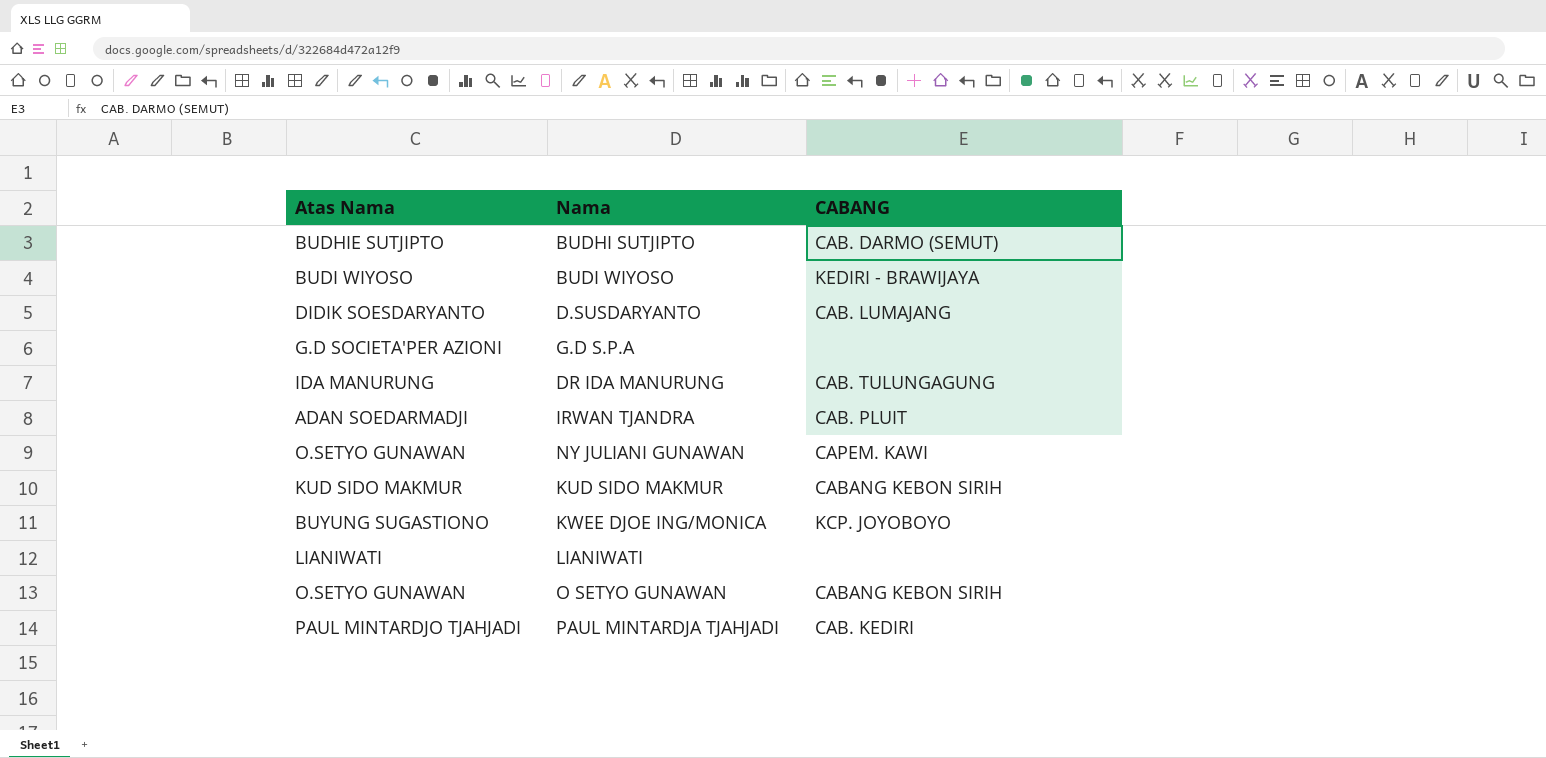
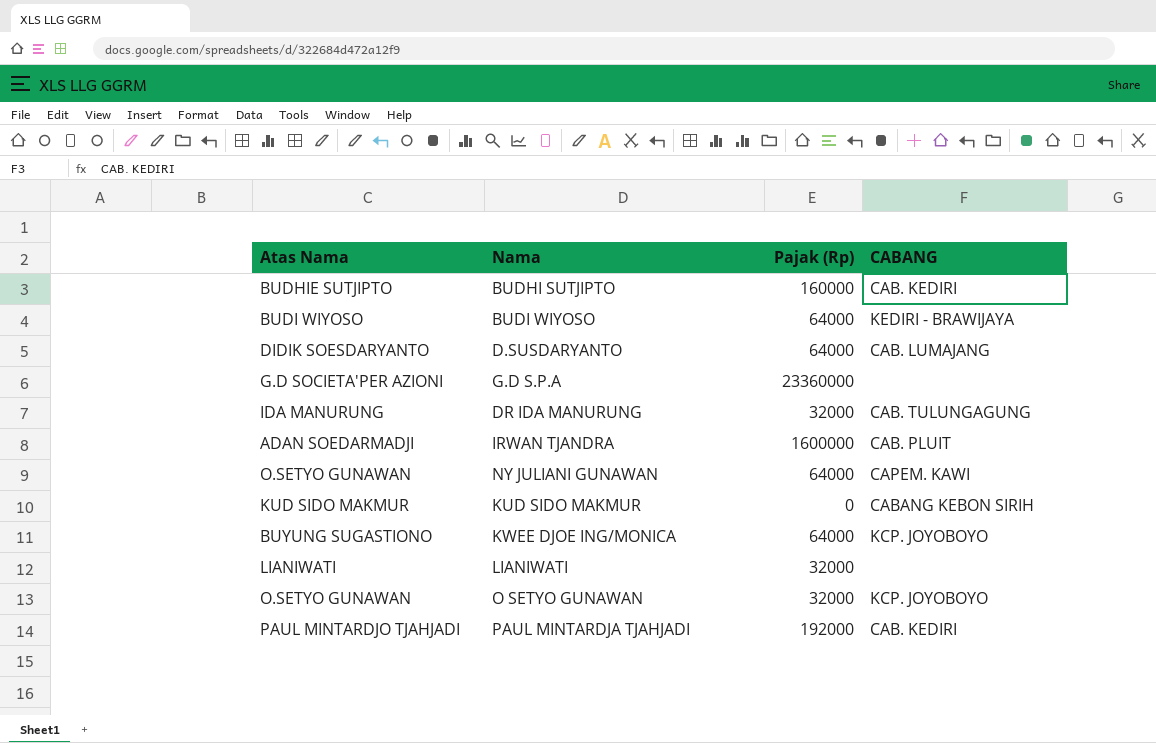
column Pajak (Rp) | position: none -> 3
BUDHI SUTJIPTO | CABANG: CAB. DARMO (SEMUT) -> CAB. KEDIRI
O SETYO GUNAWAN | CABANG: CABANG KEBON SIRIH -> KCP. JOYOBOYO

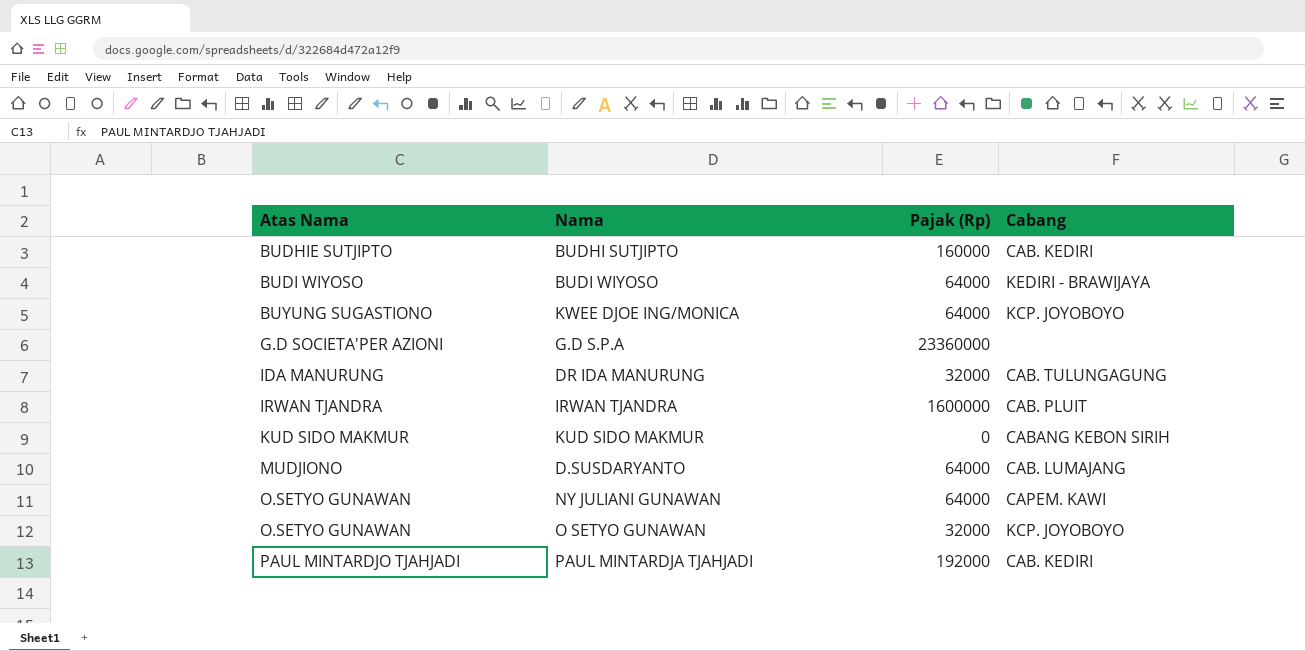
row order: none -> Atas Nama ascending
column name: CABANG -> Cabang
row LIANIWATI: LIANIWATI | 32000 | none -> none
IRWAN TJANDRA | Atas Nama: ADAN SOEDARMADJI -> IRWAN TJANDRA
D.SUSDARYANTO | Atas Nama: DIDIK SOESDARYANTO -> MUDJIONO

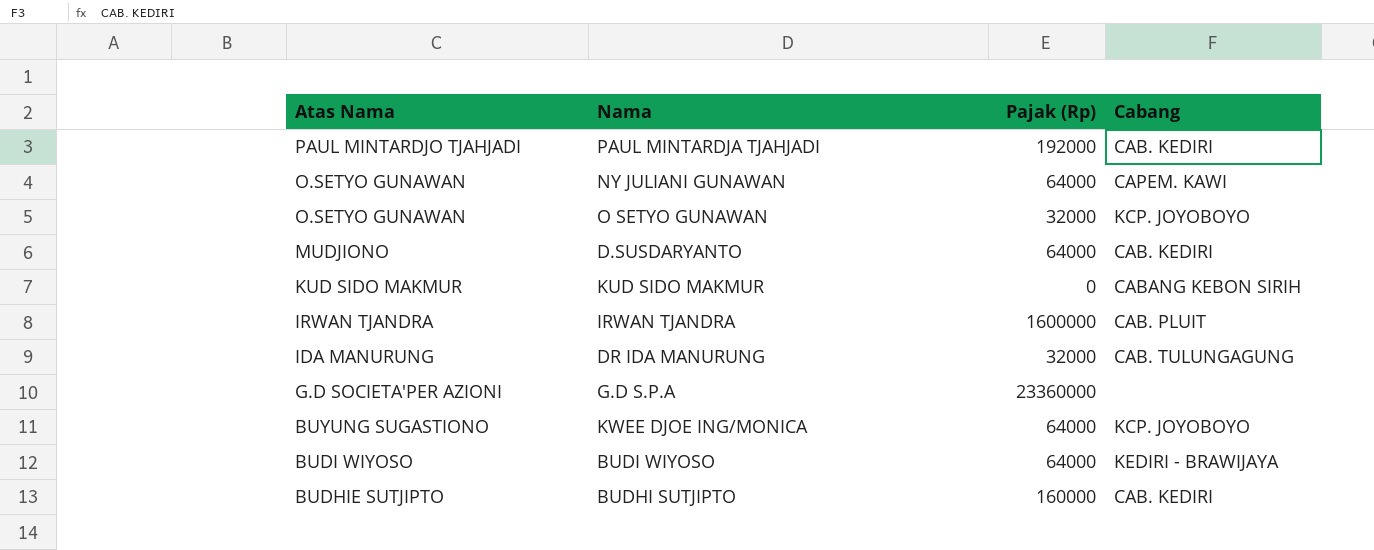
row order: Atas Nama ascending -> Atas Nama descending
D.SUSDARYANTO | Cabang: CAB. LUMAJANG -> CAB. KEDIRI

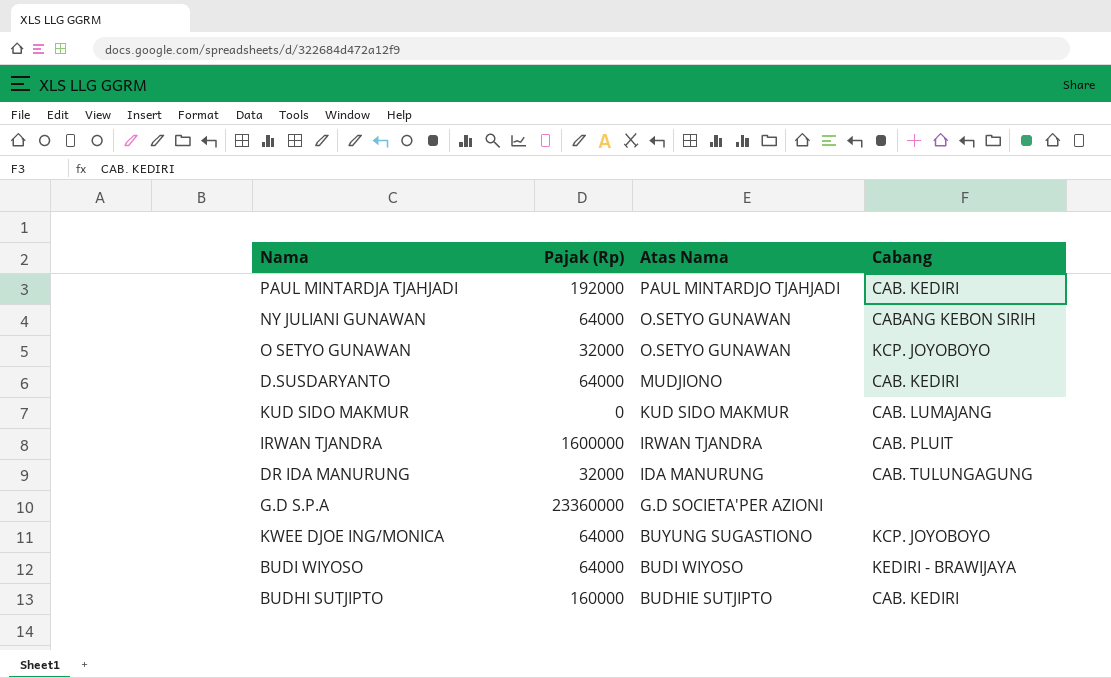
column Atas Nama | position: 1 -> 3
NY JULIANI GUNAWAN | Cabang: CAPEM. KAWI -> CABANG KEBON SIRIH
KUD SIDO MAKMUR | Cabang: CABANG KEBON SIRIH -> CAB. LUMAJANG

